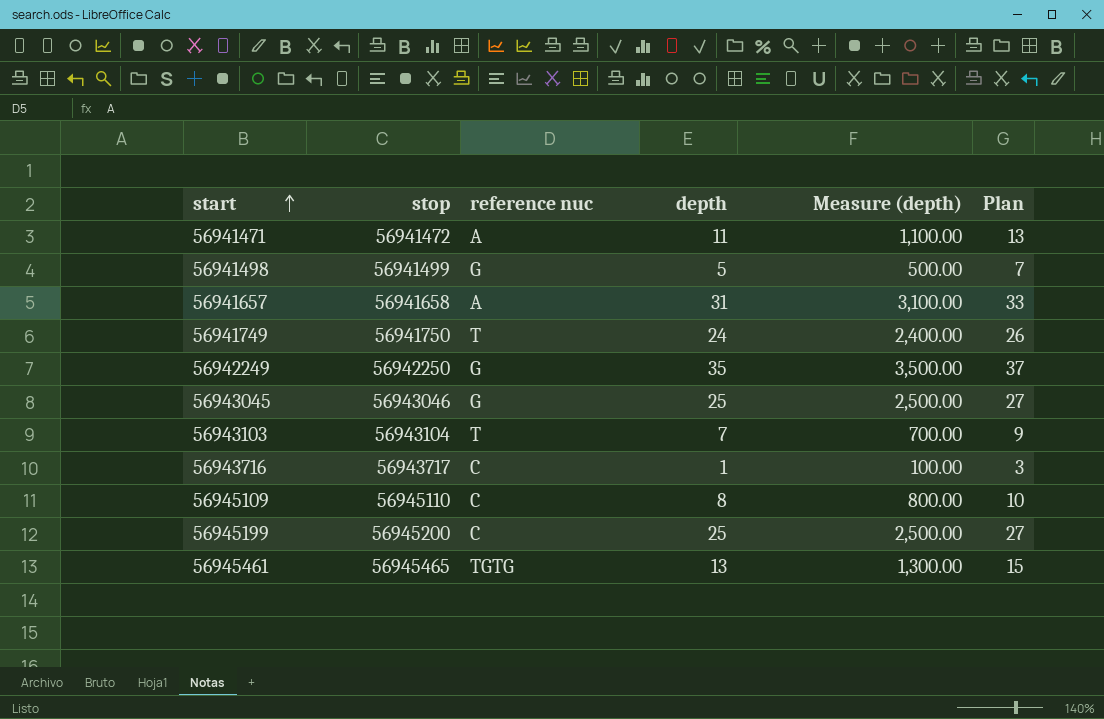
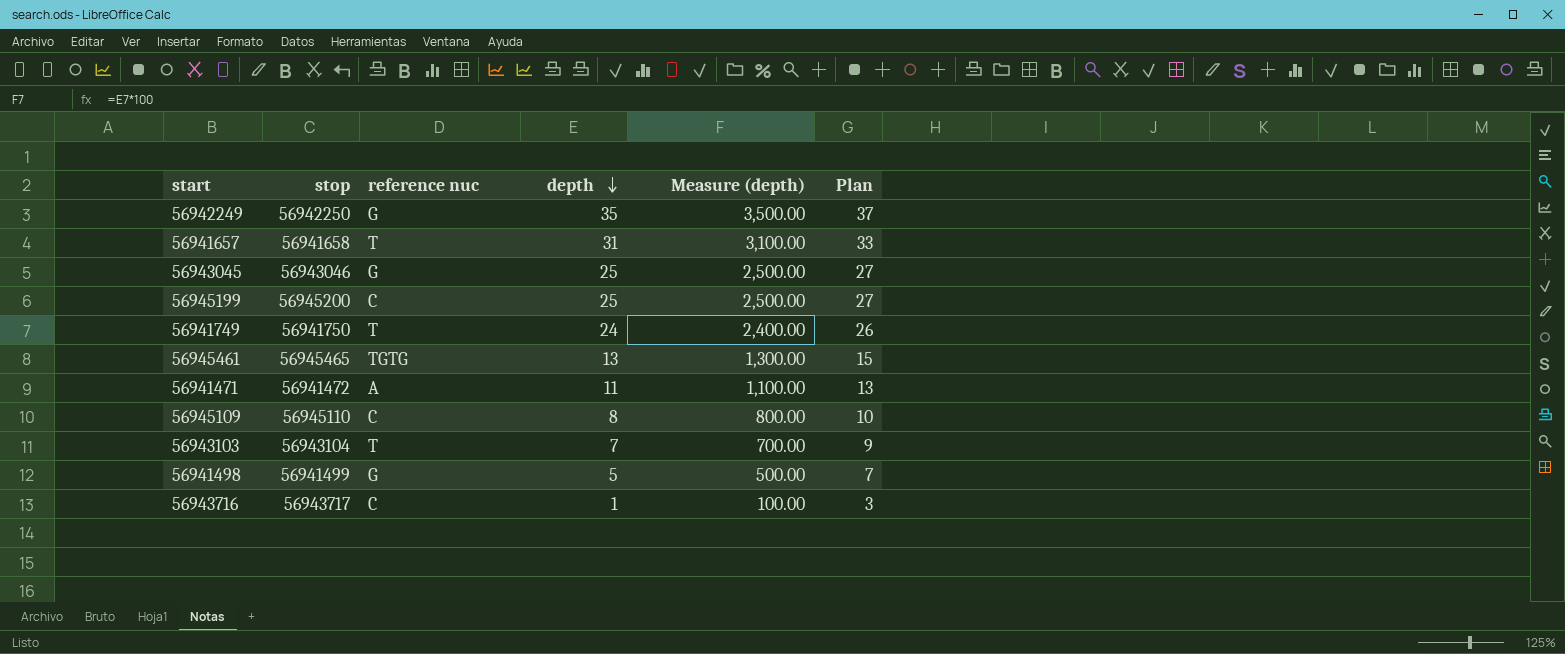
row order: start ascending -> depth descending
56941657 | reference nuc: A -> T

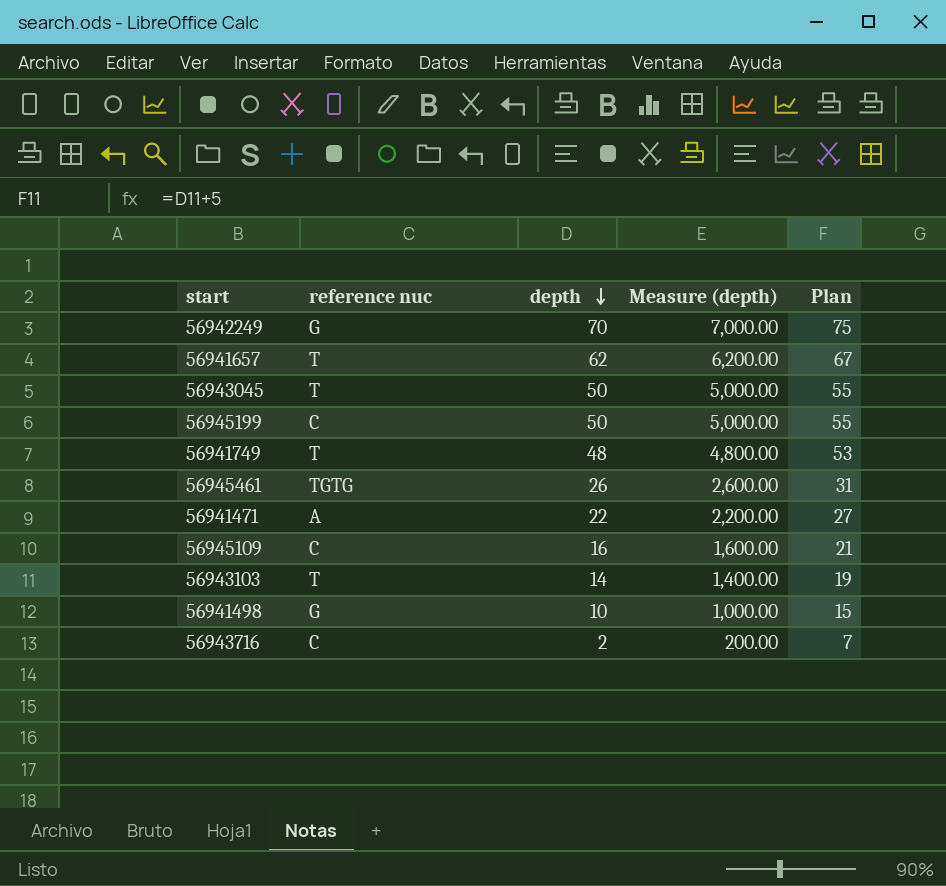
column stop | position: 2 -> none
column Plan | formula: [depth] + 2 -> [depth] + 5
56942249 | depth: 35 -> 70
56942249 | Measure (depth): 3,500.00 -> 7,000.00
56941657 | depth: 31 -> 62
56941657 | Measure (depth): 3,100.00 -> 6,200.00
56943045 | reference nuc: G -> T
56943045 | depth: 25 -> 50
56943045 | Measure (depth): 2,500.00 -> 5,000.00
56945199 | depth: 25 -> 50
56945199 | Measure (depth): 2,500.00 -> 5,000.00
56941749 | depth: 24 -> 48
56941749 | Measure (depth): 2,400.00 -> 4,800.00
56945461 | depth: 13 -> 26
56945461 | Measure (depth): 1,300.00 -> 2,600.00
56941471 | depth: 11 -> 22
56941471 | Measure (depth): 1,100.00 -> 2,200.00
56945109 | depth: 8 -> 16
56945109 | Measure (depth): 800.00 -> 1,600.00
56943103 | depth: 7 -> 14
56943103 | Measure (depth): 700.00 -> 1,400.00
56941498 | depth: 5 -> 10
56941498 | Measure (depth): 500.00 -> 1,000.00
56943716 | depth: 1 -> 2
56943716 | Measure (depth): 100.00 -> 200.00

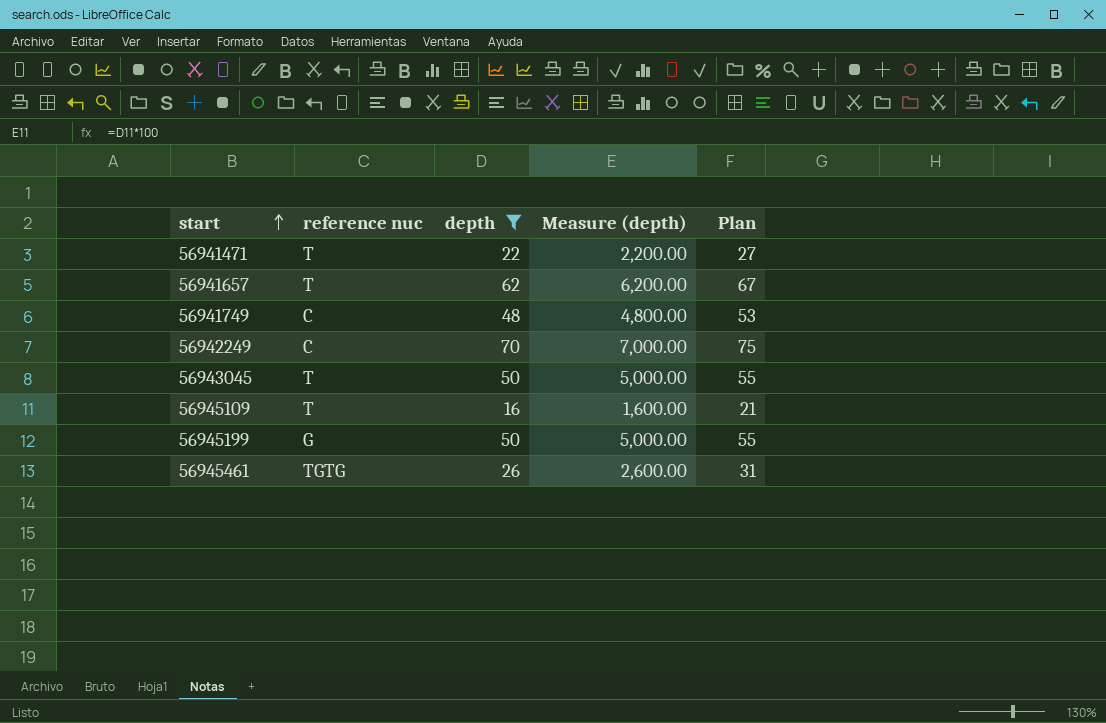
filter: none -> depth >= 16
row order: depth descending -> start ascending
56941471 | reference nuc: A -> T
56941749 | reference nuc: T -> C
56942249 | reference nuc: G -> C
56945109 | reference nuc: C -> T
56945199 | reference nuc: C -> G

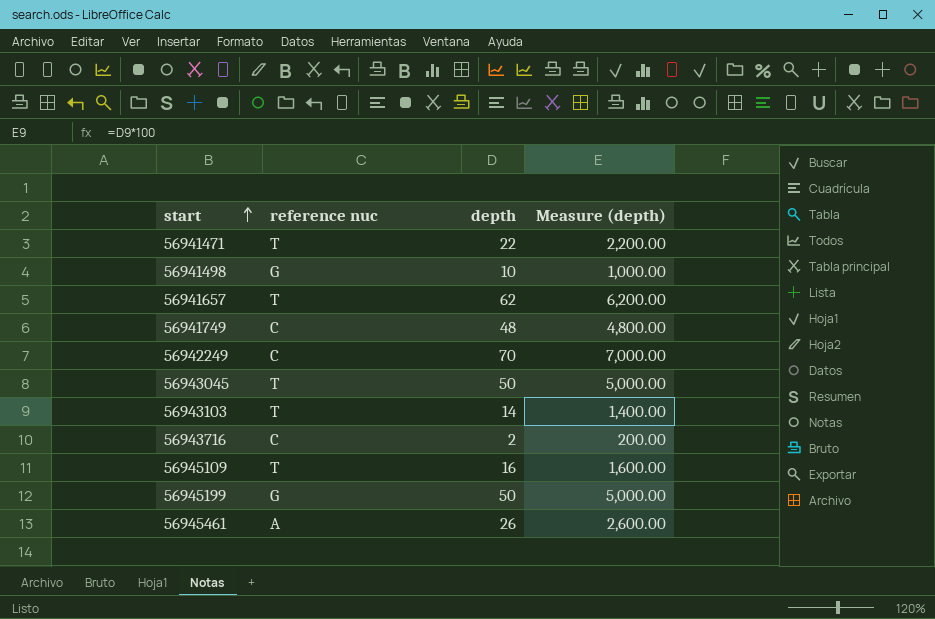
filter: depth >= 16 -> none
column Plan | formula: [depth] + 5 -> none
56945461 | reference nuc: TGTG -> A

